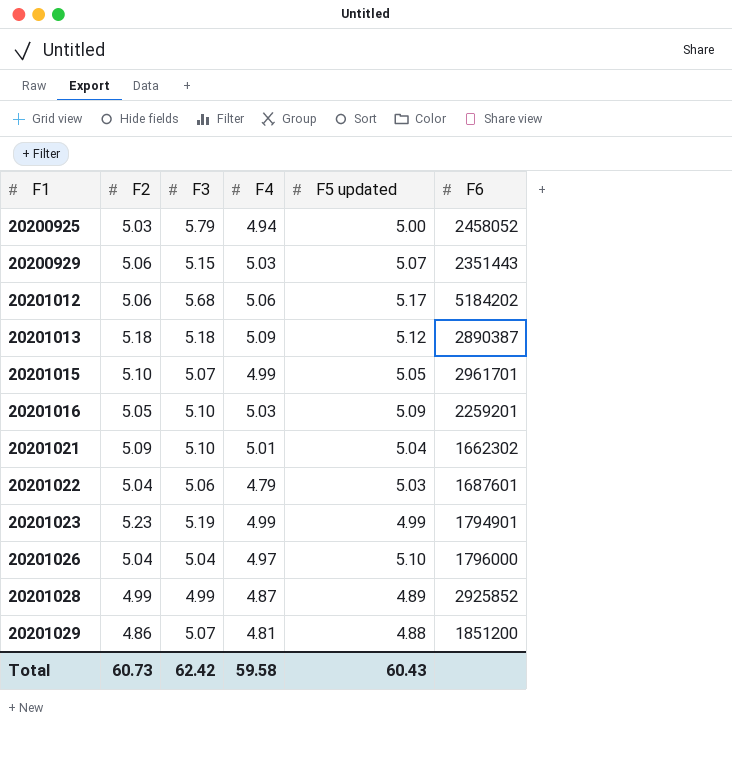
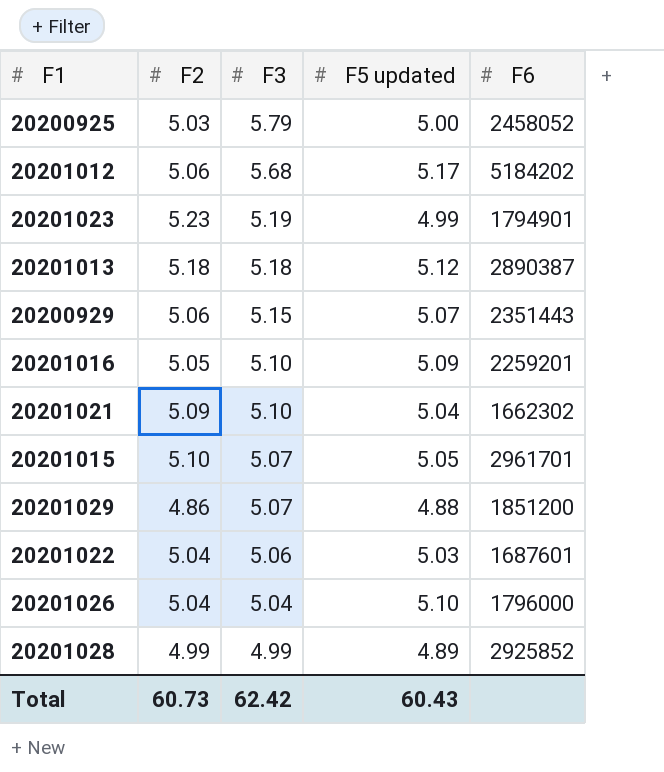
row order: F1 ascending -> F3 descending
column F4 | position: 4 -> none

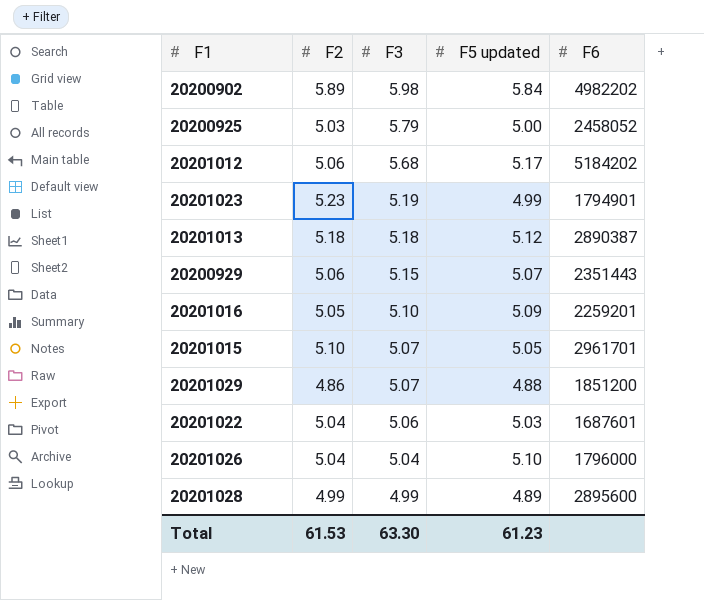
row 20201021: 5.09 | 5.10 | 5.04 | 1662302 -> none
row 20200902: none -> 5.89 | 5.98 | 5.84 | 4982202
20201028 | F6: 2925852 -> 2895600
Total | F2: 60.73 -> 61.53
Total | F3: 62.42 -> 63.30
Total | F5 updated: 60.43 -> 61.23

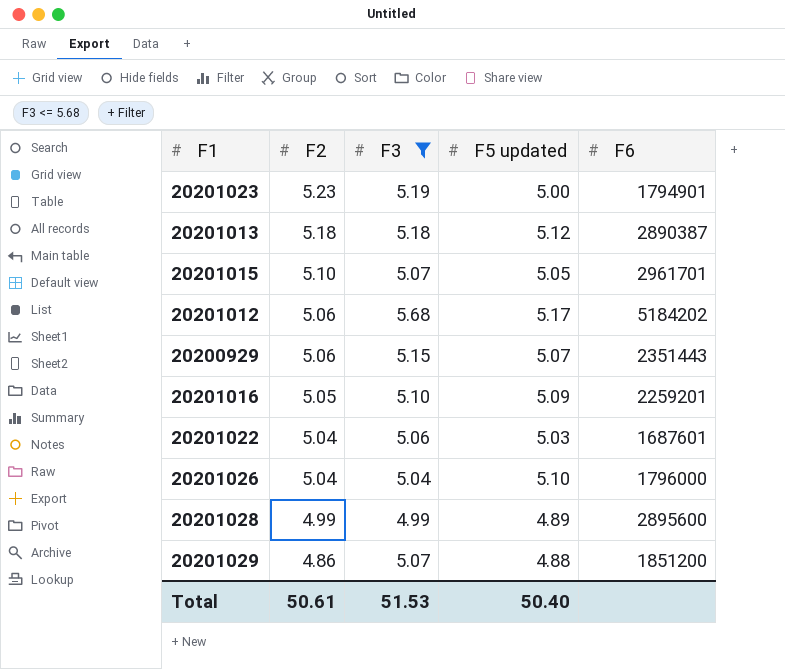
filter: none -> F3 <= 5.68
row order: F3 descending -> F2 descending
20201023 | F5 updated: 4.99 -> 5.00
Total | F2: 61.53 -> 50.61
Total | F3: 63.30 -> 51.53
Total | F5 updated: 61.23 -> 50.40

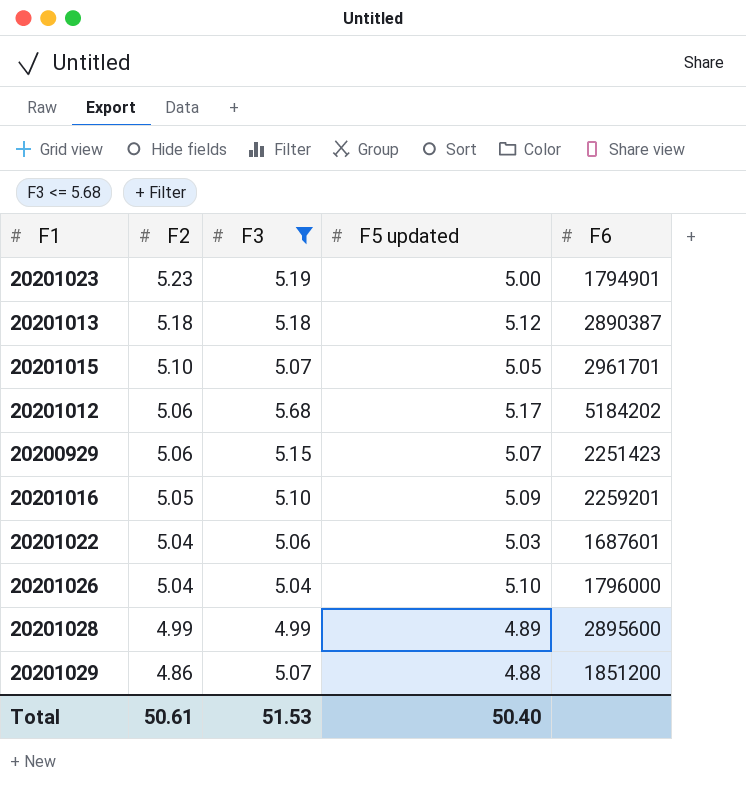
20200929 | F6: 2351443 -> 2251423

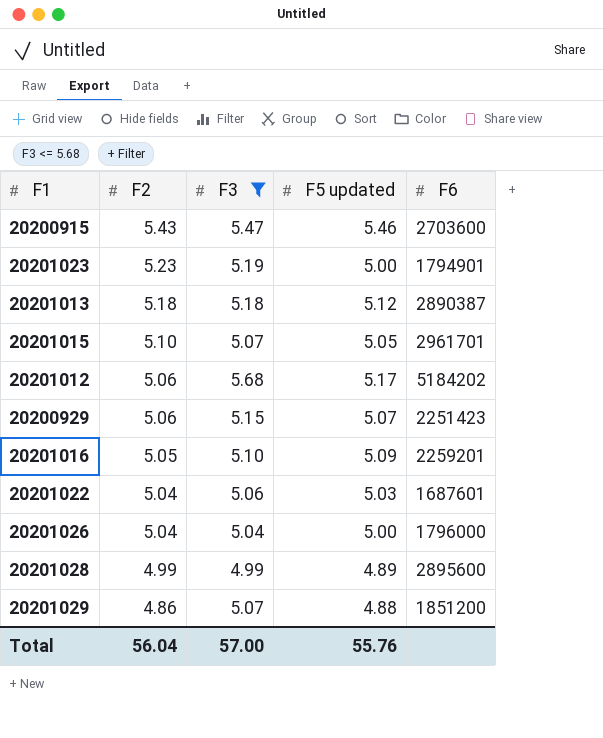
row 20200915: none -> 5.43 | 5.47 | 5.46 | 2703600
20201026 | F5 updated: 5.10 -> 5.00
Total | F2: 50.61 -> 56.04
Total | F3: 51.53 -> 57.00
Total | F5 updated: 50.40 -> 55.76

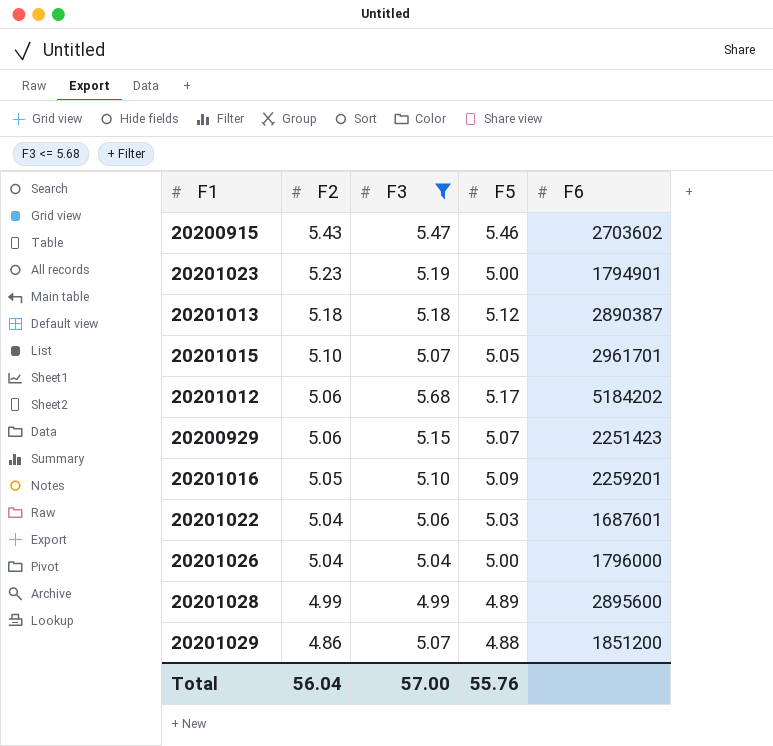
column name: F5 updated -> F5
20200915 | F6: 2703600 -> 2703602

